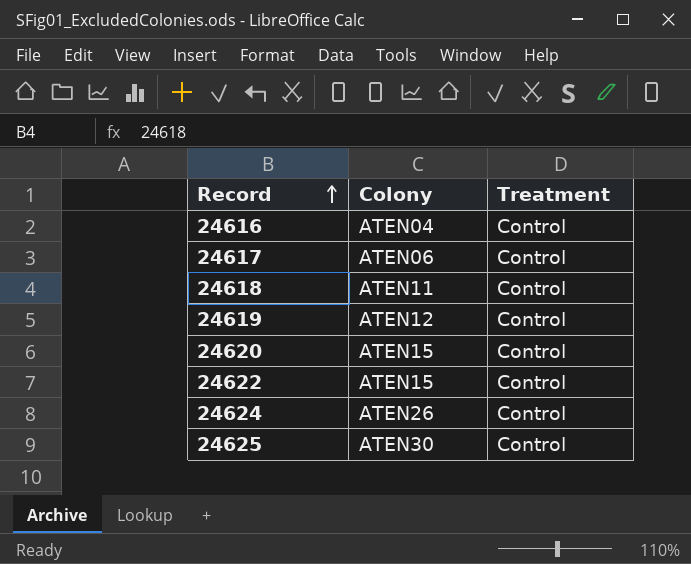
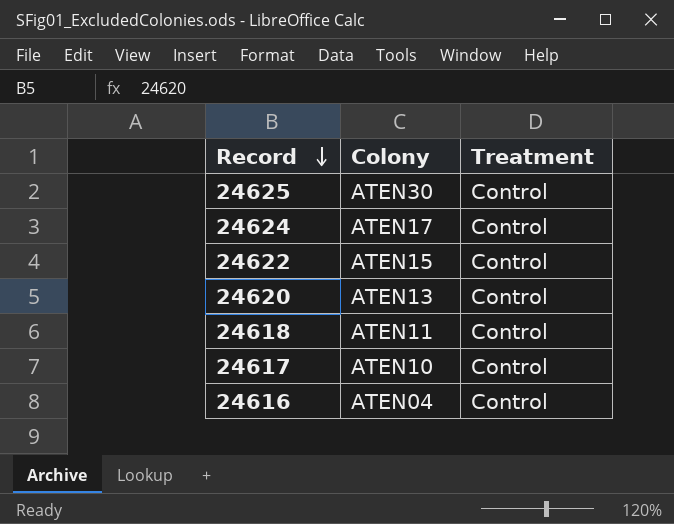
row order: Record ascending -> Record descending
row 24619: ATEN12 | Control -> none
24624 | Colony: ATEN26 -> ATEN17
24620 | Colony: ATEN15 -> ATEN13
24617 | Colony: ATEN06 -> ATEN10

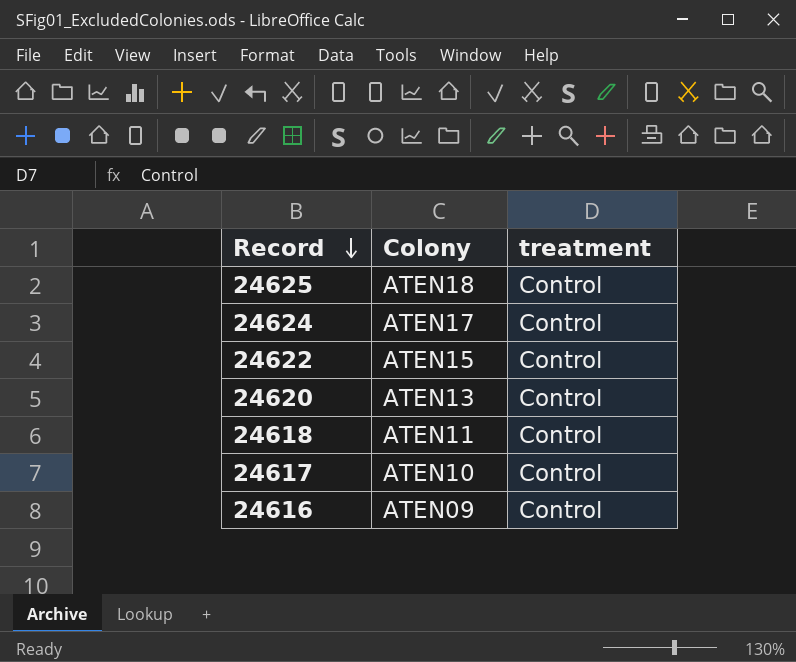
column name: Treatment -> treatment
24625 | Colony: ATEN30 -> ATEN18
24616 | Colony: ATEN04 -> ATEN09

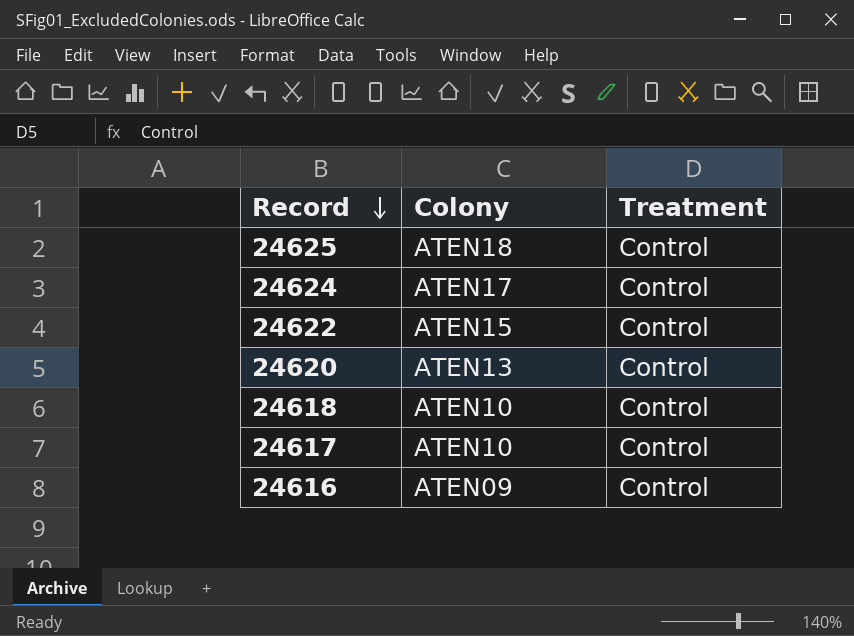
column name: treatment -> Treatment
24618 | Colony: ATEN11 -> ATEN10

